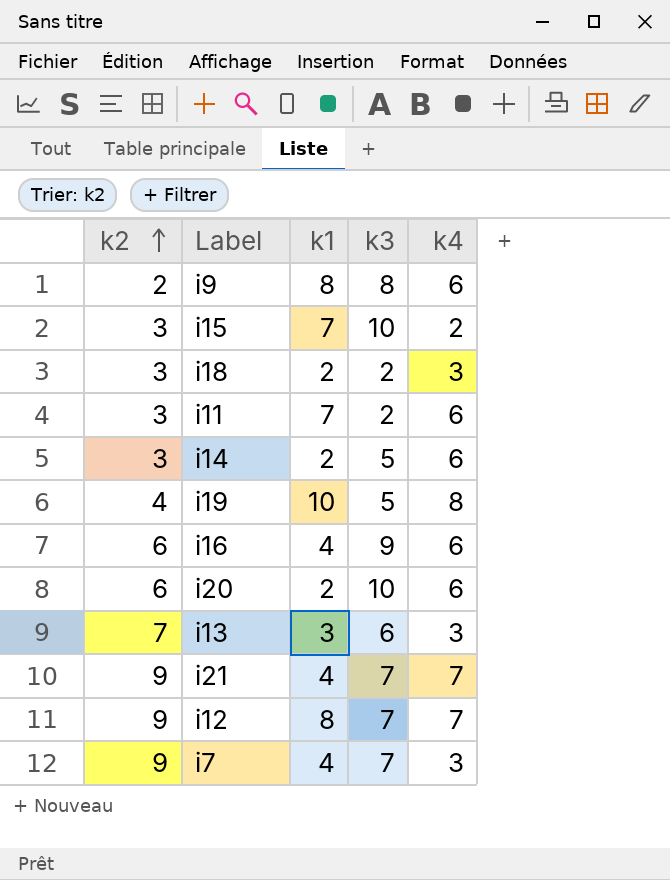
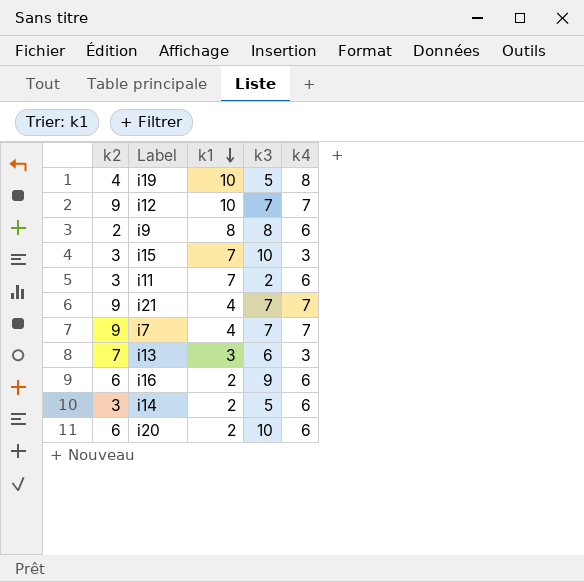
row order: k2 ascending -> k1 descending
row i18: 3 | 2 | 2 | 3 -> none
i12 | k1: 8 -> 10
i15 | k4: 2 -> 3
i7 | k4: 3 -> 7
i16 | k1: 4 -> 2

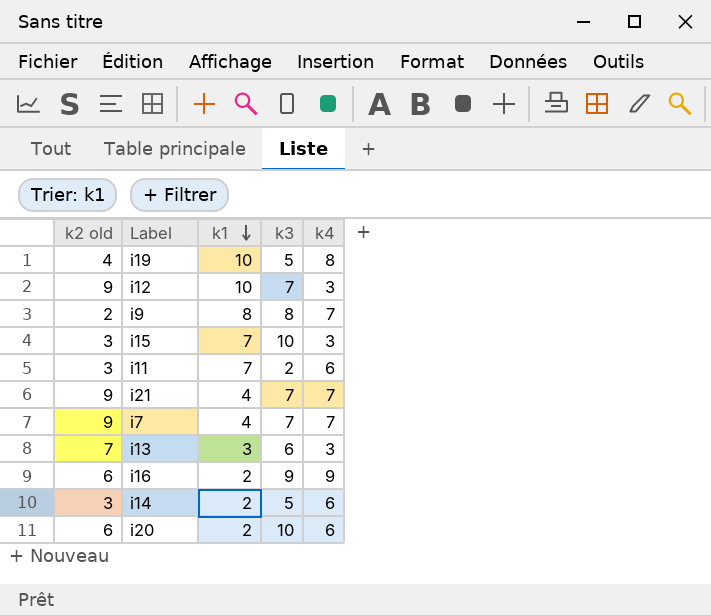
column name: k2 -> k2 old
i12 | k4: 7 -> 3
i9 | k4: 6 -> 7
i16 | k4: 6 -> 9

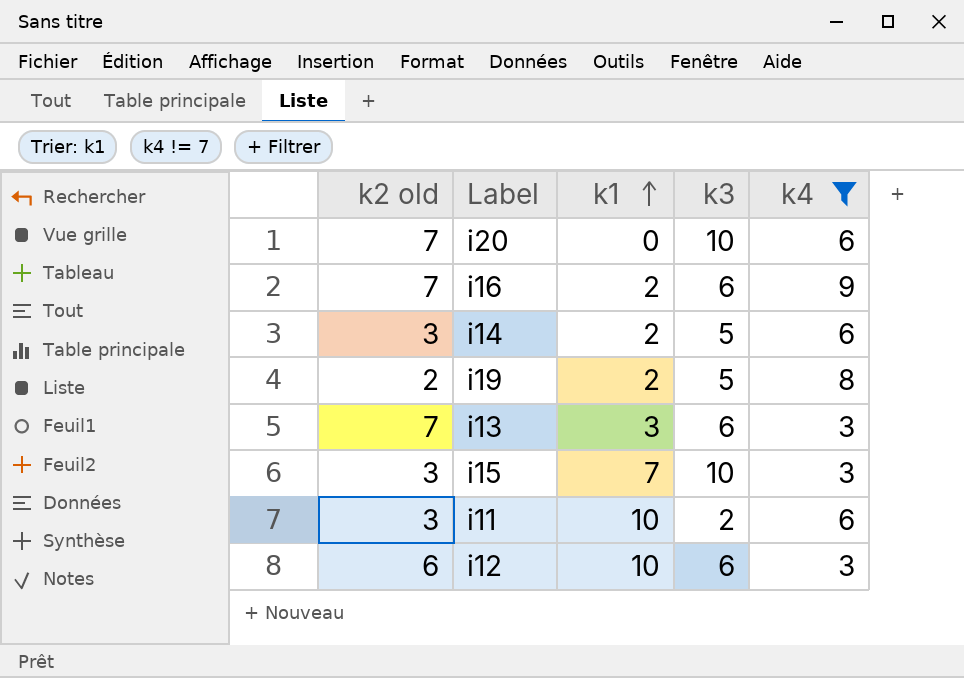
filter: none -> k4 != 7
row order: k1 descending -> k1 ascending
i20 | k2 old: 6 -> 7
i20 | k1: 2 -> 0
i16 | k2 old: 6 -> 7
i16 | k3: 9 -> 6
i19 | k2 old: 4 -> 2
i19 | k1: 10 -> 2
i11 | k1: 7 -> 10
i12 | k2 old: 9 -> 6
i12 | k3: 7 -> 6

